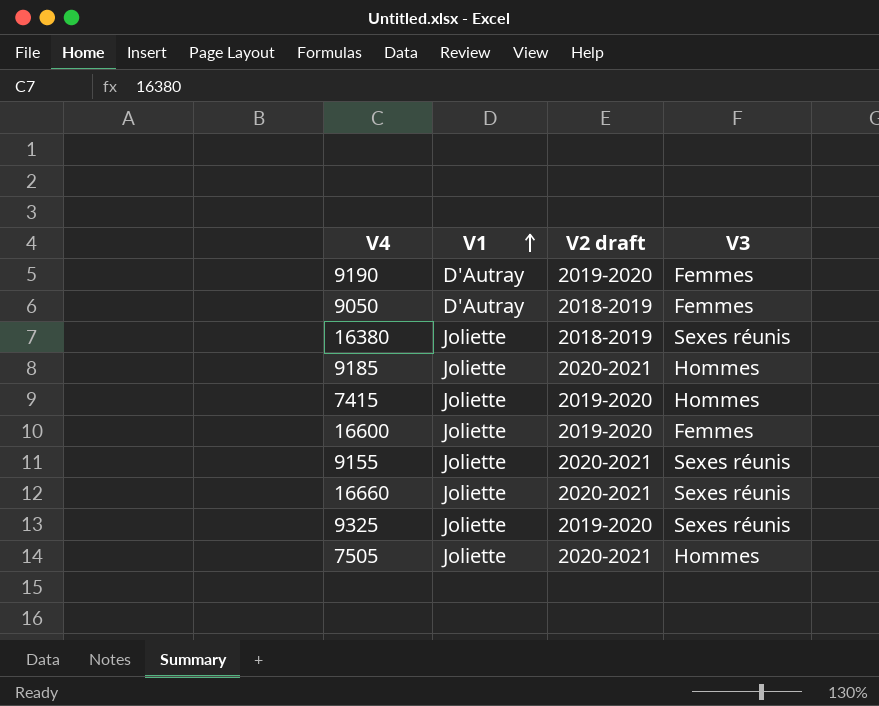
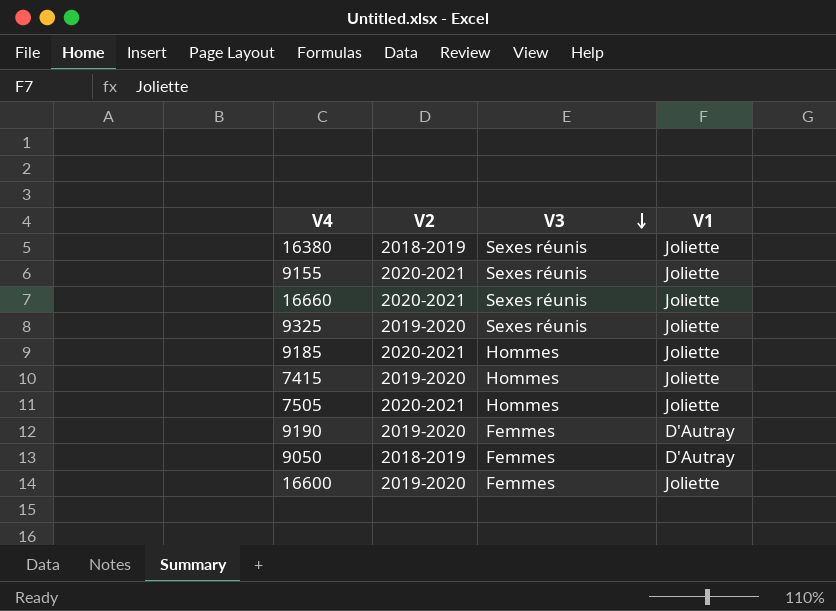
row order: V1 ascending -> V3 descending
column name: V2 draft -> V2
column V1 | position: 2 -> 4

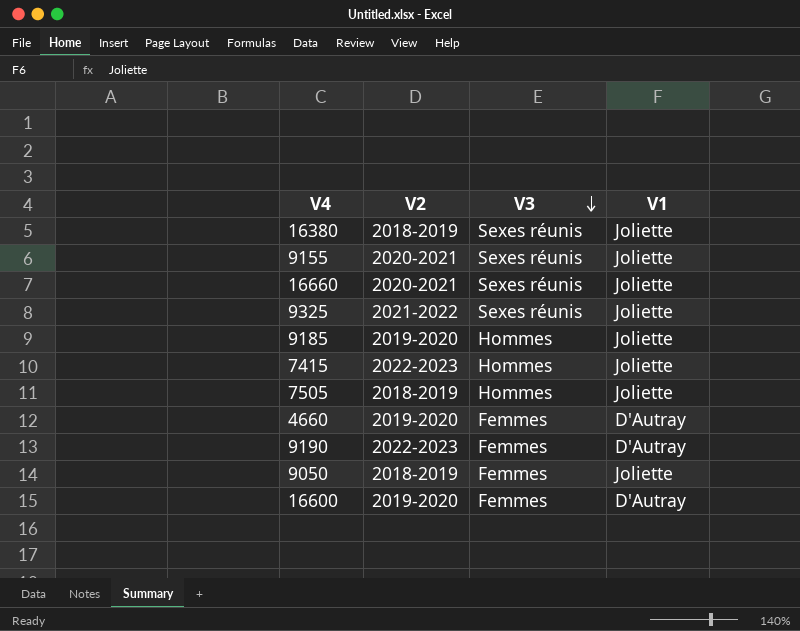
9325 | V2: 2019-2020 -> 2021-2022
9185 | V2: 2020-2021 -> 2019-2020
7415 | V2: 2019-2020 -> 2022-2023
7505 | V2: 2020-2021 -> 2018-2019
row 4660: none -> 2019-2020 | Femmes | D'Autray
9190 | V2: 2019-2020 -> 2022-2023
9050 | V1: D'Autray -> Joliette
16600 | V1: Joliette -> D'Autray

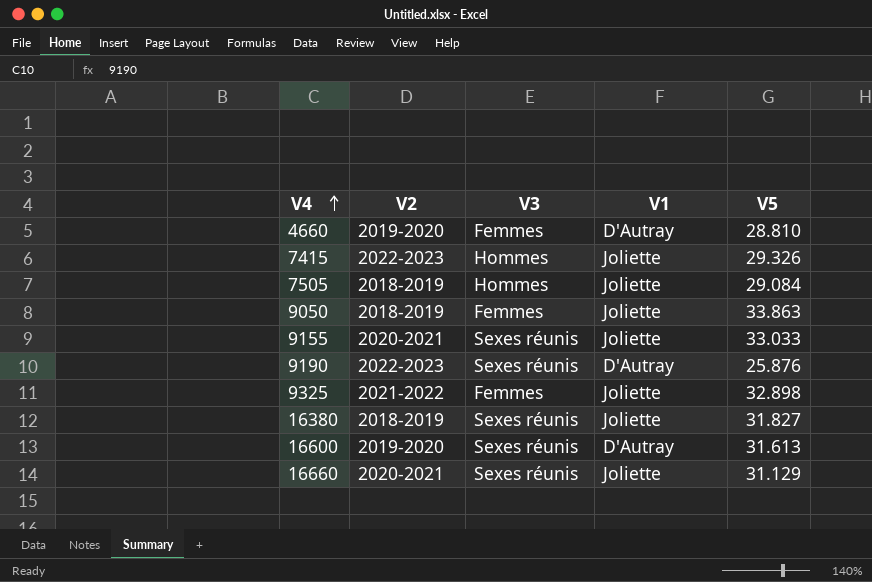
row order: V3 descending -> V4 ascending
column V5 | position: none -> 5
row 9185: 2019-2020 | Hommes | Joliette -> none
9190 | V3: Femmes -> Sexes réunis
9325 | V3: Sexes réunis -> Femmes
16600 | V3: Femmes -> Sexes réunis

